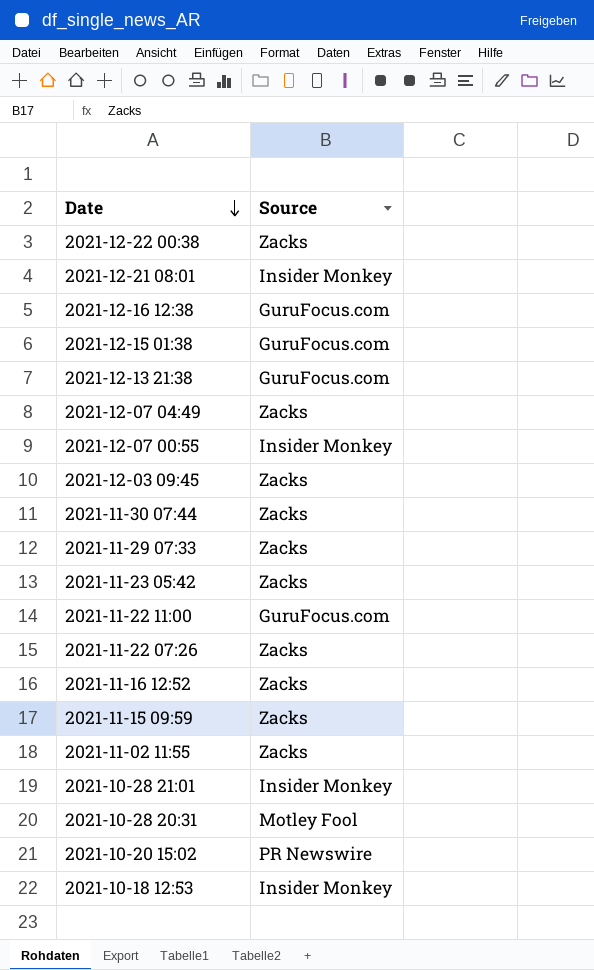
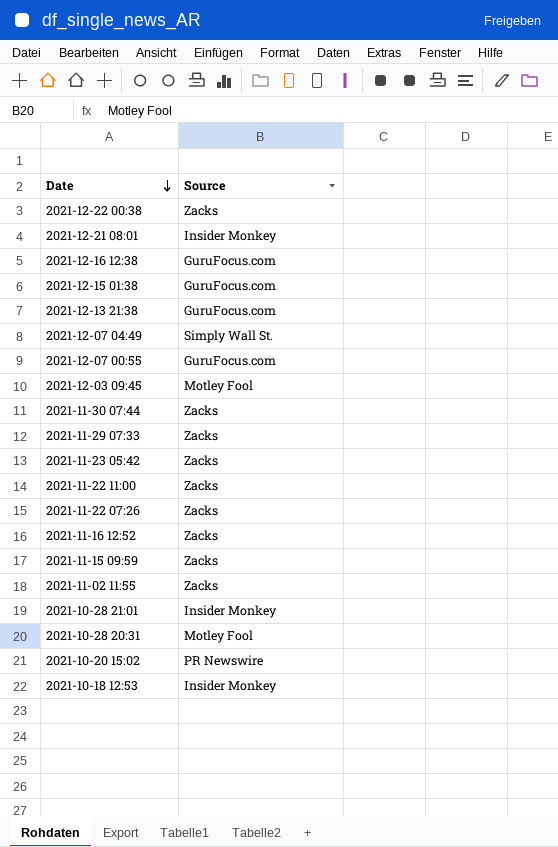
2021-12-07 04:49 | Source: Zacks -> Simply Wall St.
2021-12-07 00:55 | Source: Insider Monkey -> GuruFocus.com
2021-12-03 09:45 | Source: Zacks -> Motley Fool
2021-11-22 11:00 | Source: GuruFocus.com -> Zacks

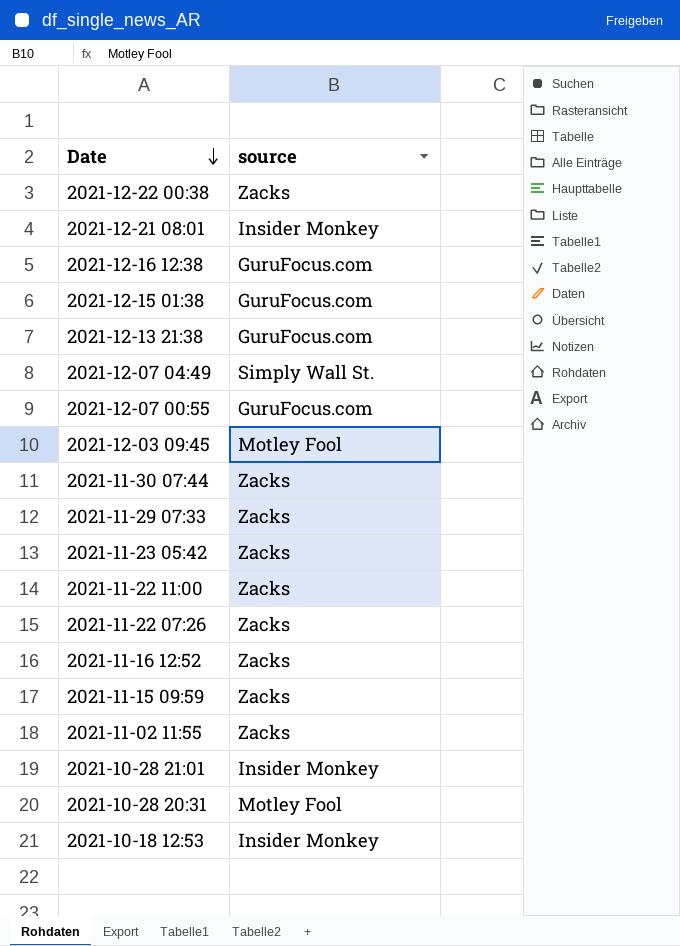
column name: Source -> source
row 2021-10-20 15:02: PR Newswire -> none

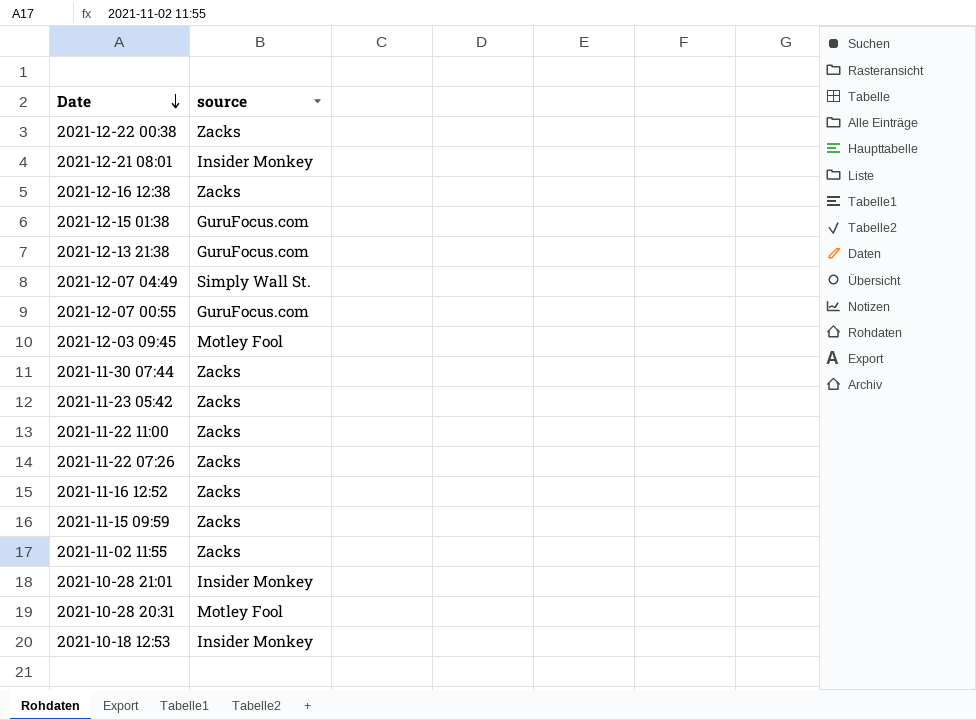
row 2021-11-29 07:33: Zacks -> none
2021-12-16 12:38 | source: GuruFocus.com -> Zacks

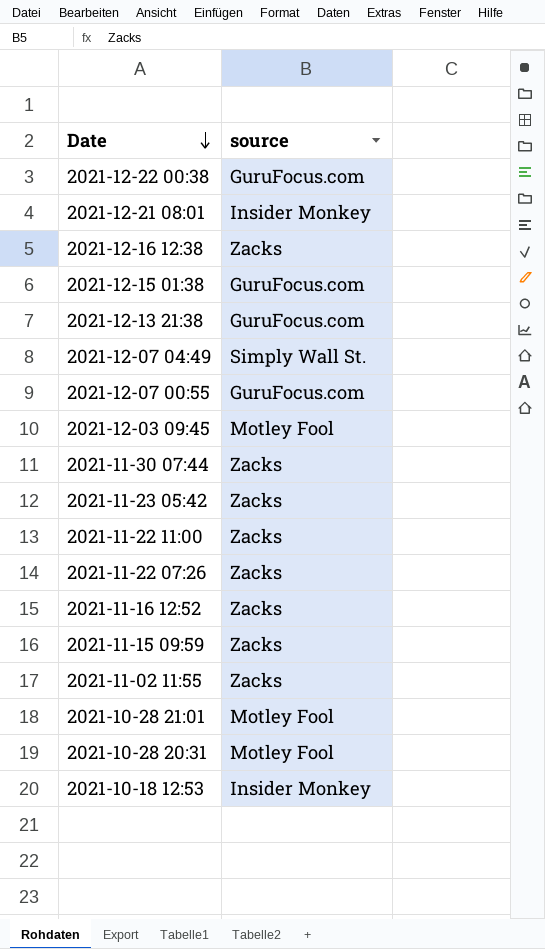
2021-12-22 00:38 | source: Zacks -> GuruFocus.com
2021-10-28 21:01 | source: Insider Monkey -> Motley Fool

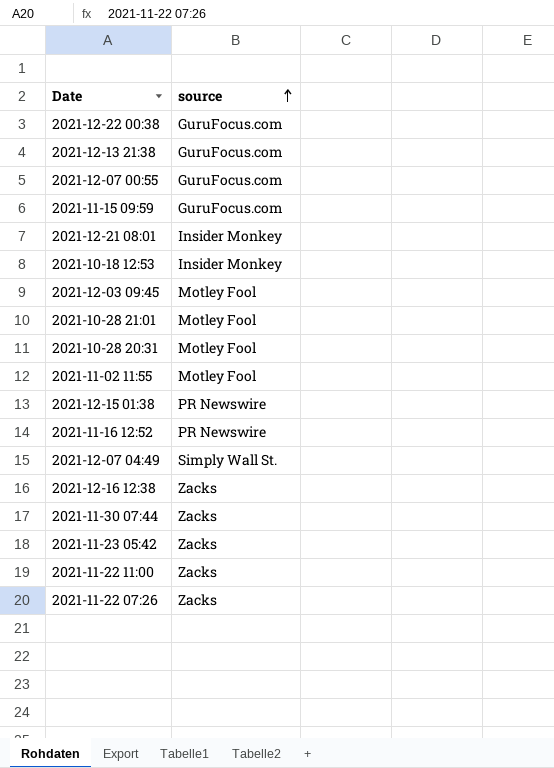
row order: Date descending -> source ascending
2021-11-15 09:59 | source: Zacks -> GuruFocus.com
2021-11-02 11:55 | source: Zacks -> Motley Fool
2021-12-15 01:38 | source: GuruFocus.com -> PR Newswire
2021-11-16 12:52 | source: Zacks -> PR Newswire

